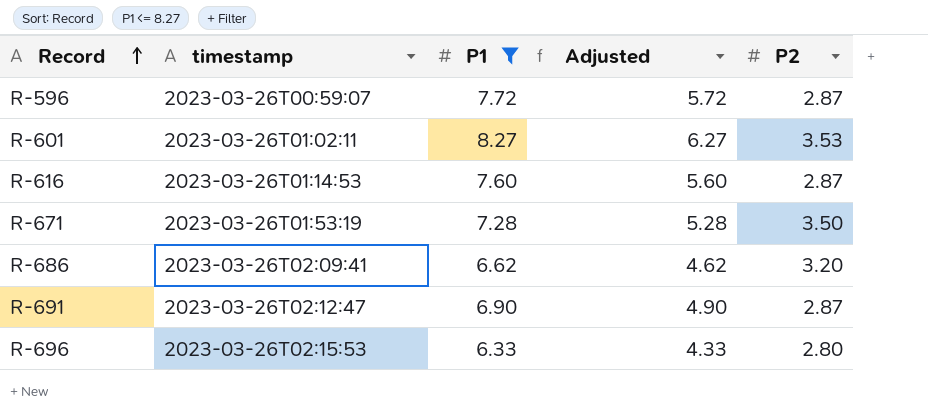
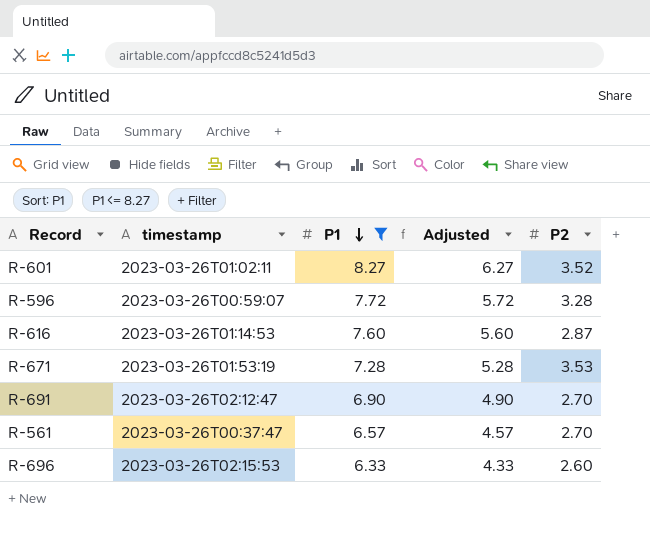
row order: Record ascending -> P1 descending
row R-686: 2023-03-26T02:09:41 | 6.62 | 4.62 | 3.20 -> none
R-601 | P2: 3.53 -> 3.52
R-596 | P2: 2.87 -> 3.28
R-671 | P2: 3.50 -> 3.53
R-691 | P2: 2.87 -> 2.70
row R-561: none -> 2023-03-26T00:37:47 | 6.57 | 4.57 | 2.70
R-696 | P2: 2.80 -> 2.60

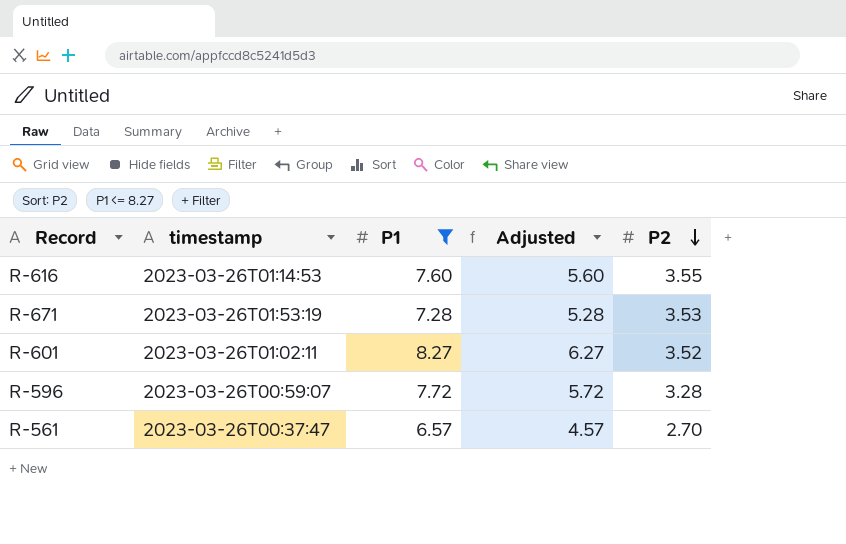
row order: P1 descending -> P2 descending
row R-691: 2023-03-26T02:12:47 | 6.90 | 4.90 | 2.70 -> none
row R-696: 2023-03-26T02:15:53 | 6.33 | 4.33 | 2.60 -> none
R-616 | P2: 2.87 -> 3.55

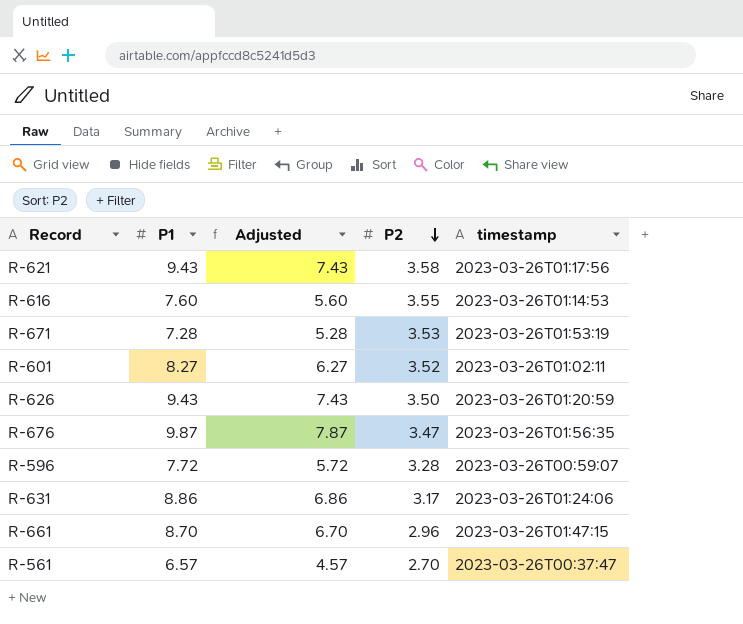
filter: P1 <= 8.27 -> none
column timestamp | position: 2 -> 5

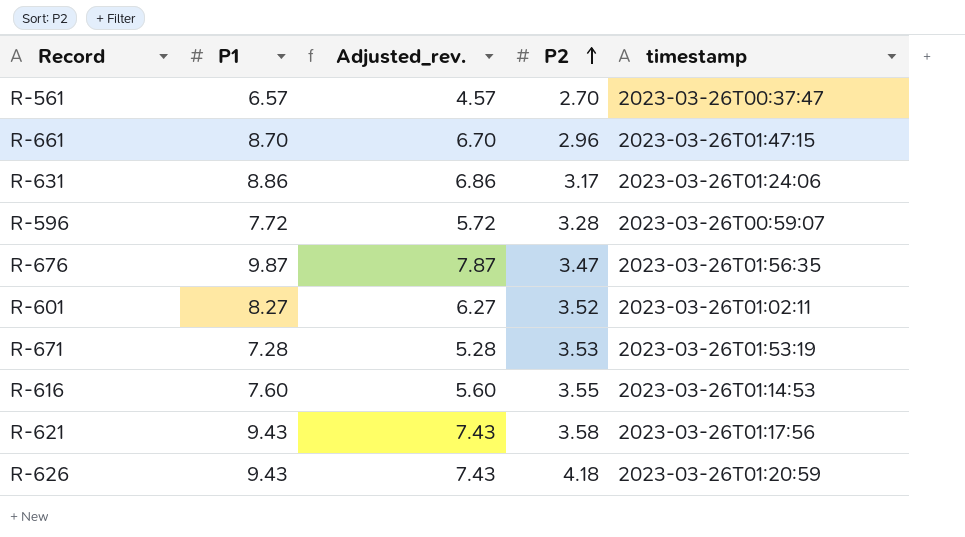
row order: P2 descending -> P2 ascending
column name: Adjusted -> Adjusted_rev.
R-626 | P2: 3.50 -> 4.18

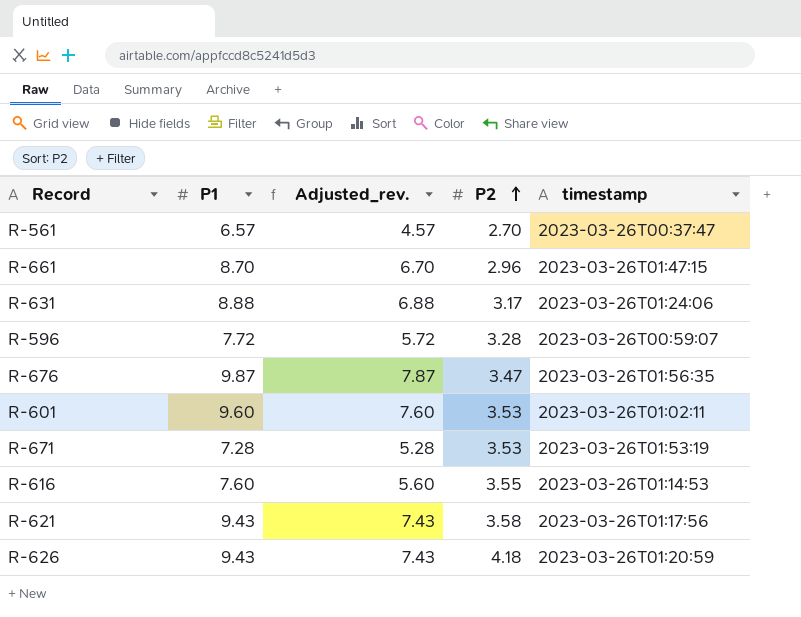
R-631 | P1: 8.86 -> 8.88
R-631 | Adjusted_rev.: 6.86 -> 6.88
R-601 | P1: 8.27 -> 9.60
R-601 | Adjusted_rev.: 6.27 -> 7.60
R-601 | P2: 3.52 -> 3.53

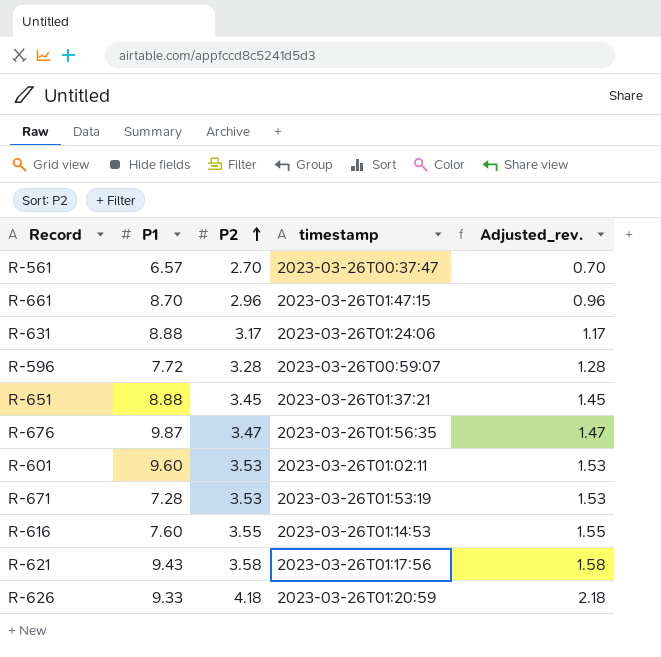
column Adjusted_rev. | formula: [P1] - 2 -> [P2] - 2
column Adjusted_rev. | position: 3 -> 5
row R-651: none -> 8.88 | 3.45 | 2023-03-26T01:37:21 | 1.45
R-626 | P1: 9.43 -> 9.33

